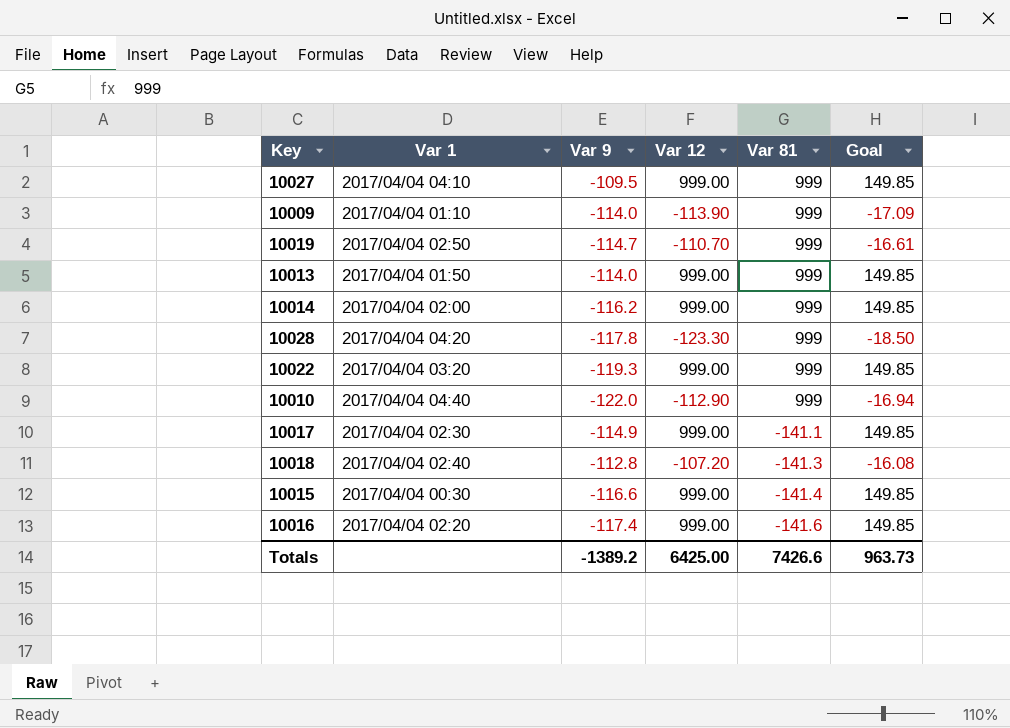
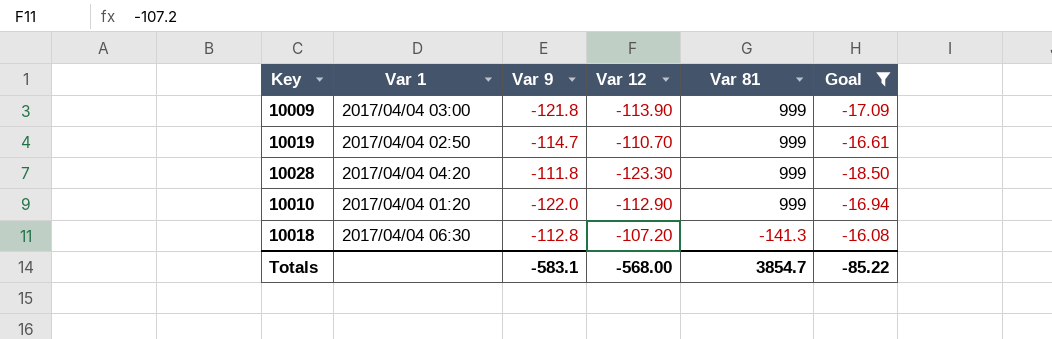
filter: none -> Goal != 149.85
10009 | Var 1: 2017/04/04 01:10 -> 2017/04/04 03:00
10009 | Var 9: -114.0 -> -121.8
10028 | Var 9: -117.8 -> -111.8
10010 | Var 1: 2017/04/04 04:40 -> 2017/04/04 01:20
10018 | Var 1: 2017/04/04 02:40 -> 2017/04/04 06:30
Totals | Var 9: -1389.2 -> -583.1
Totals | Var 12: 6425.00 -> -568.00
Totals | Var 81: 7426.6 -> 3854.7
Totals | Goal: 963.73 -> -85.22

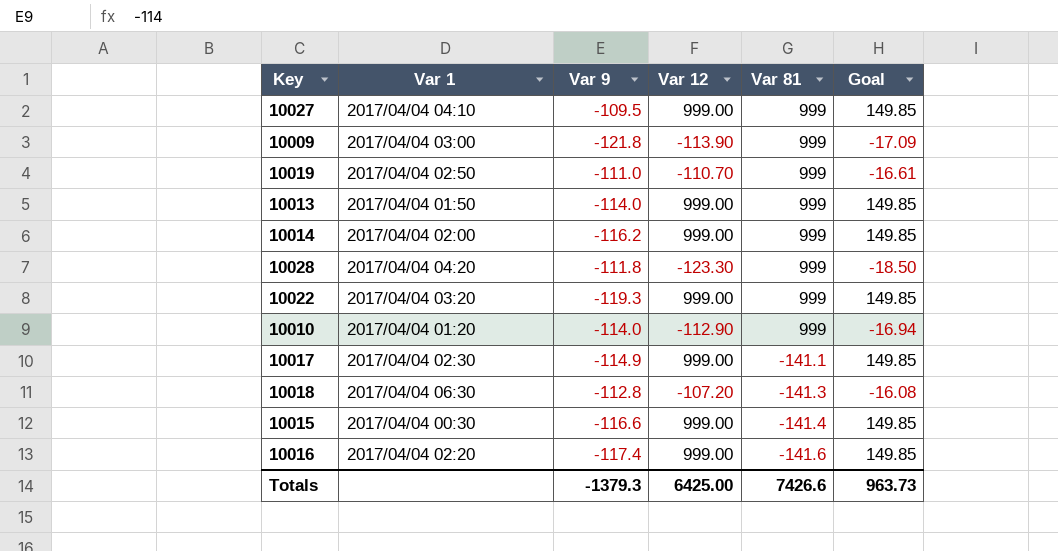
filter: Goal != 149.85 -> none
10019 | Var 9: -114.7 -> -111.0
10010 | Var 9: -122.0 -> -114.0
Totals | Var 9: -583.1 -> -1379.3
Totals | Var 12: -568.00 -> 6425.00
Totals | Var 81: 3854.7 -> 7426.6
Totals | Goal: -85.22 -> 963.73

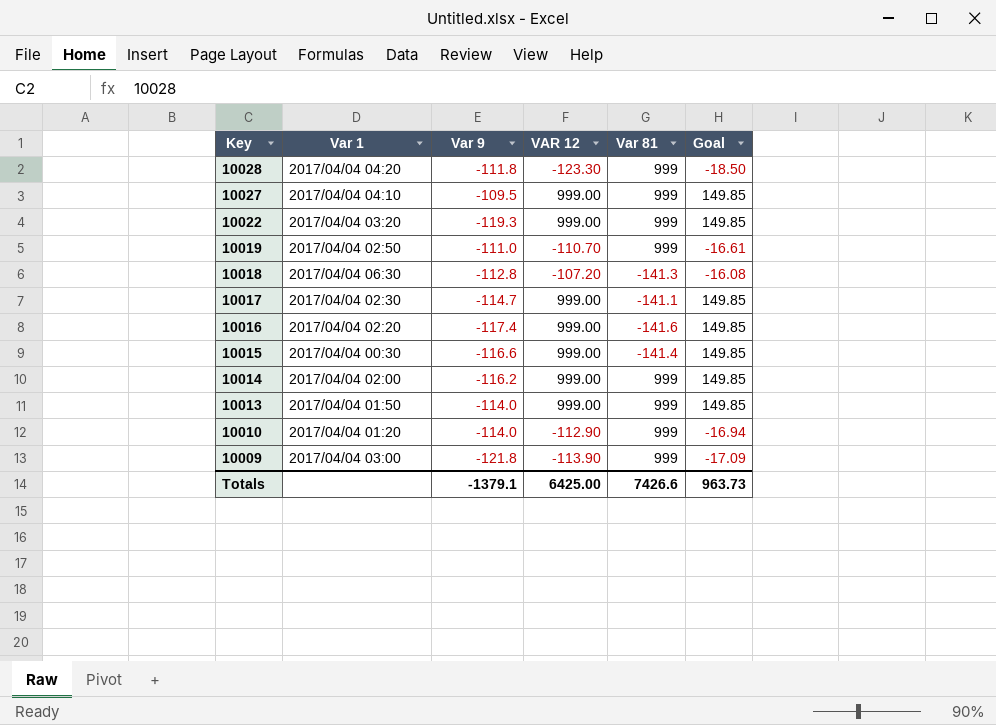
row order: Var 81 descending -> Key descending
column name: Var 12 -> VAR 12
10017 | Var 9: -114.9 -> -114.7
Totals | Var 9: -1379.3 -> -1379.1

